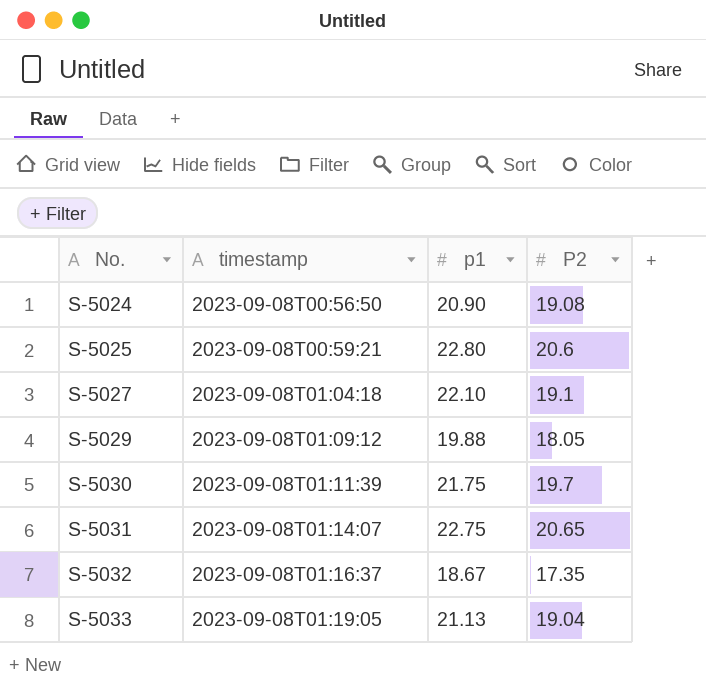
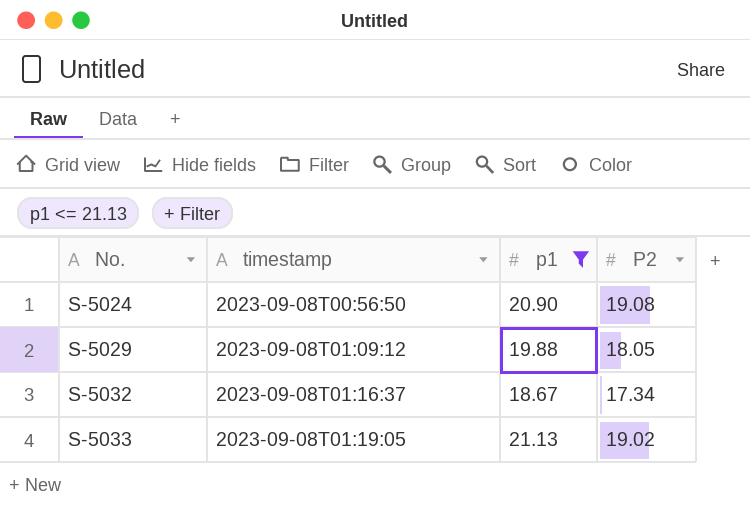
filter: none -> p1 <= 21.13
S-5032 | P2: 17.35 -> 17.34
S-5033 | P2: 19.04 -> 19.02

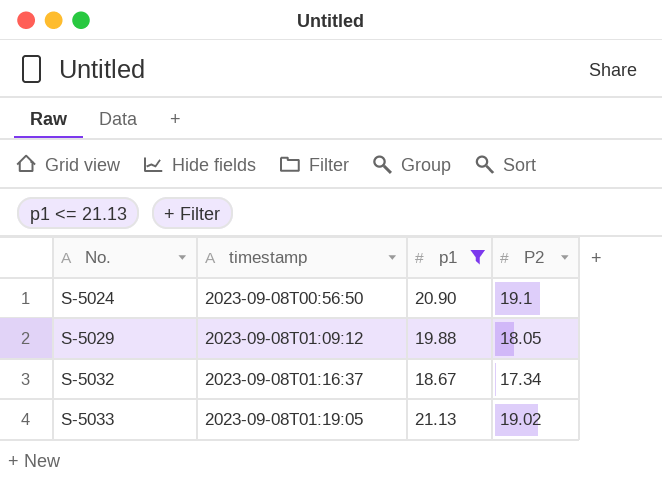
S-5024 | P2: 19.08 -> 19.1

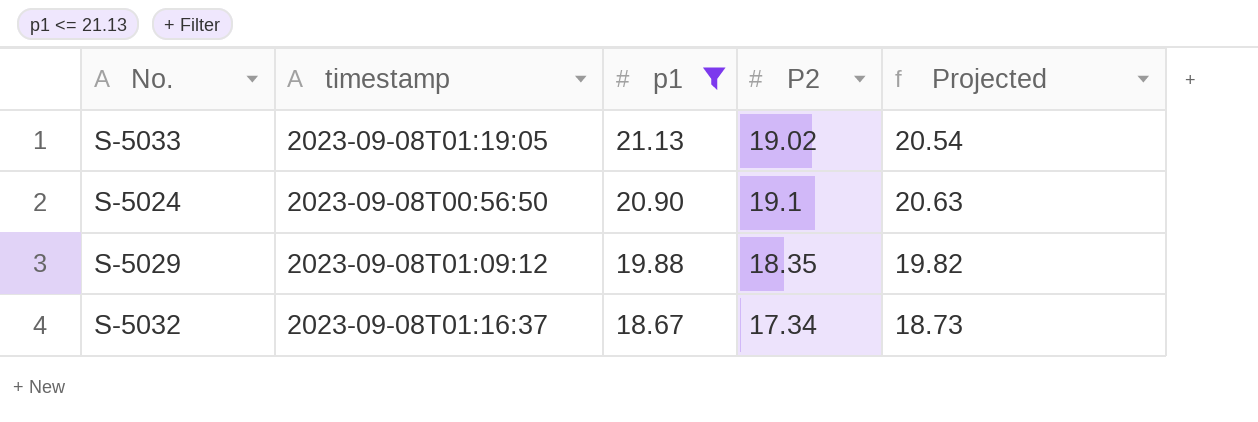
row order: No. ascending -> p1 descending
column Projected | formula: none -> [P2] * 1.08
S-5029 | P2: 18.05 -> 18.35

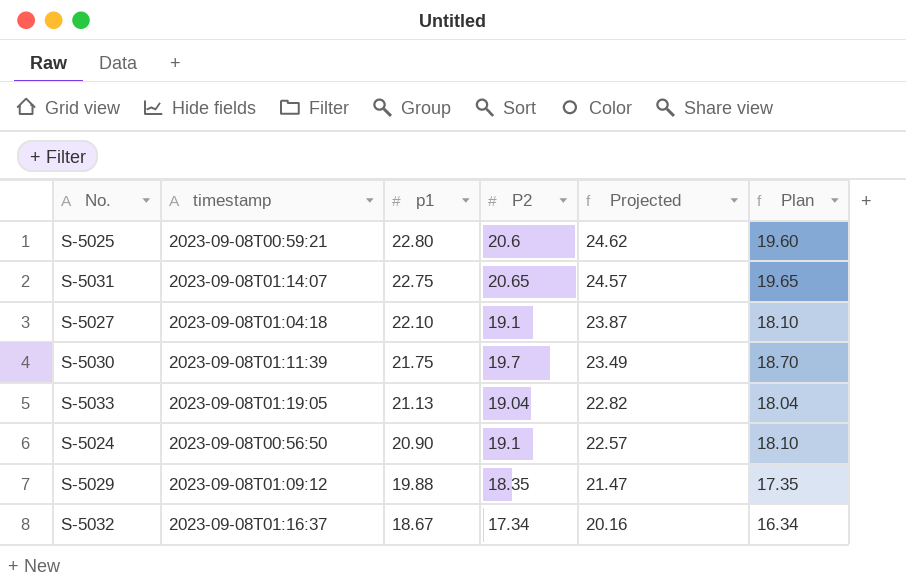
filter: p1 <= 21.13 -> none
column Projected | formula: [P2] * 1.08 -> [p1] * 1.08
column Plan | formula: none -> [P2] - 1
S-5033 | P2: 19.02 -> 19.04

